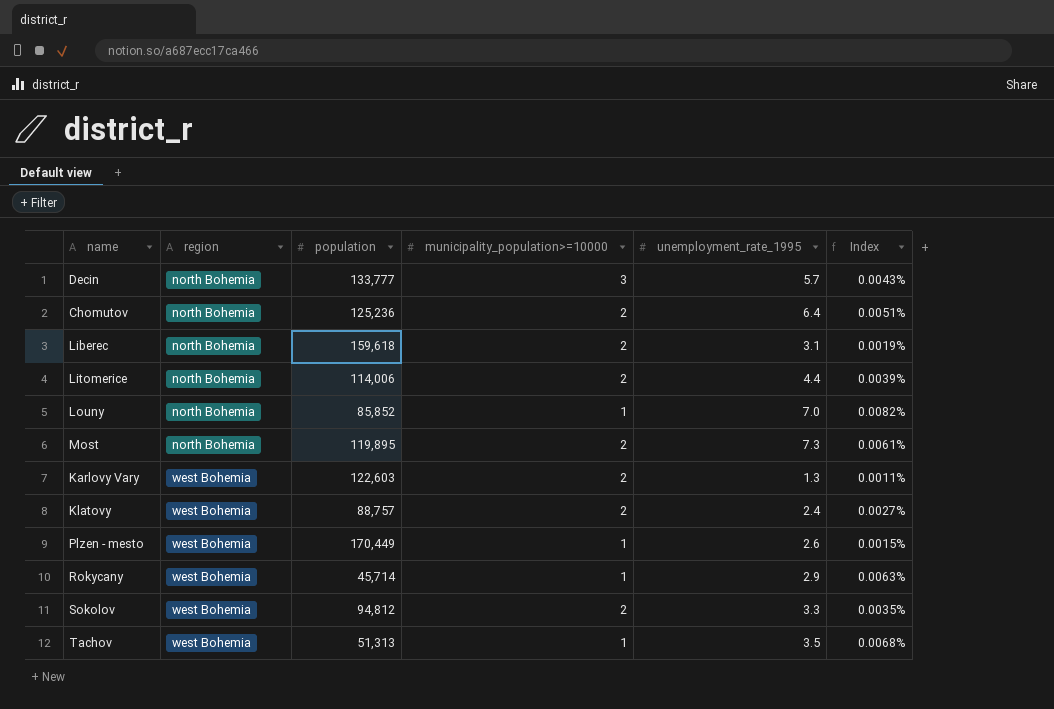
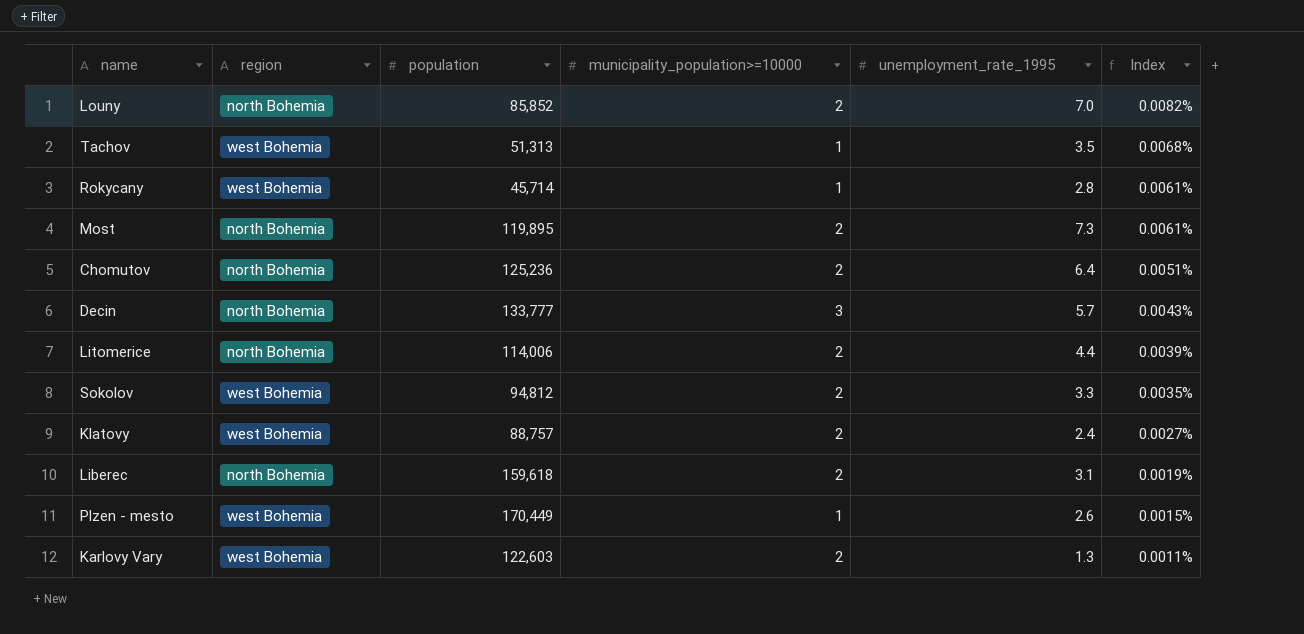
row order: region ascending -> Index descending
Louny | municipality_population>=10000: 1 -> 2
Rokycany | unemployment_rate_1995: 2.9 -> 2.8
Rokycany | Index: 0.0063% -> 0.0061%

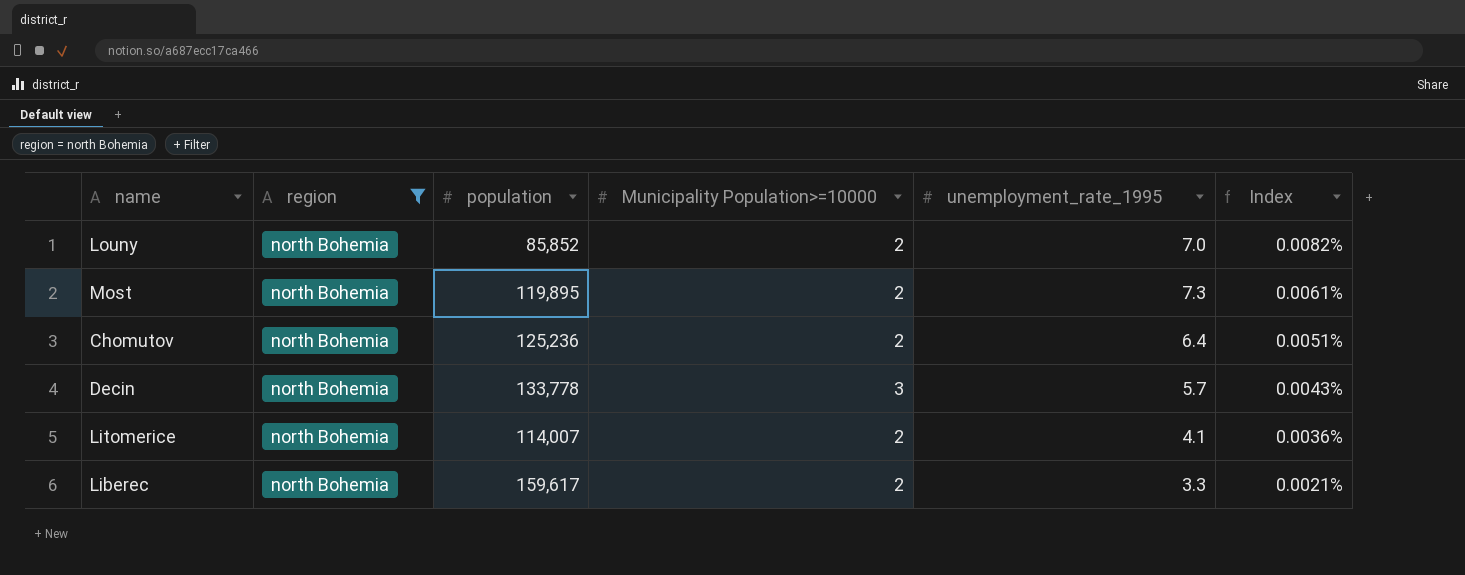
filter: none -> region = north Bohemia
column name: municipality_population>=10000 -> Municipality Population>=10000
Decin | population: 133,777 -> 133,778
Litomerice | population: 114,006 -> 114,007
Litomerice | unemployment_rate_1995: 4.4 -> 4.1
Litomerice | Index: 0.0039% -> 0.0036%
Liberec | population: 159,618 -> 159,617
Liberec | unemployment_rate_1995: 3.1 -> 3.3
Liberec | Index: 0.0019% -> 0.0021%

